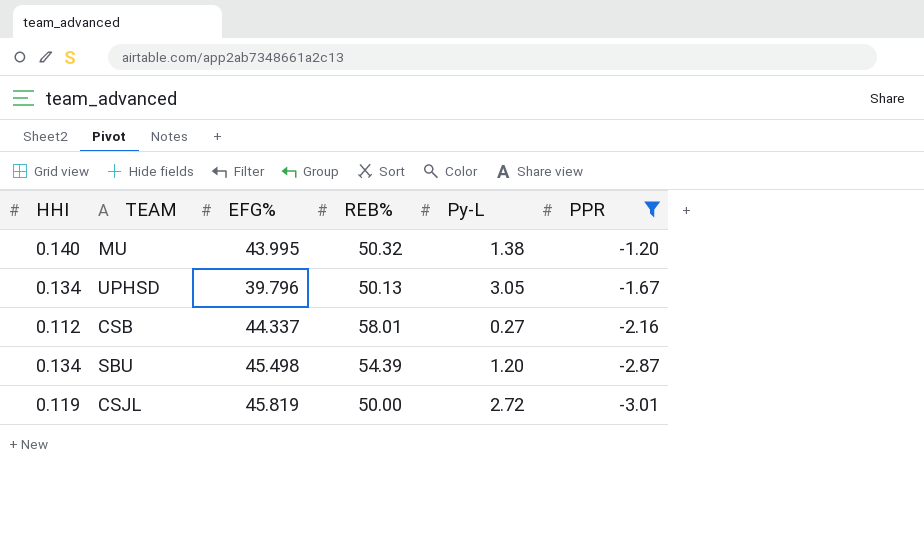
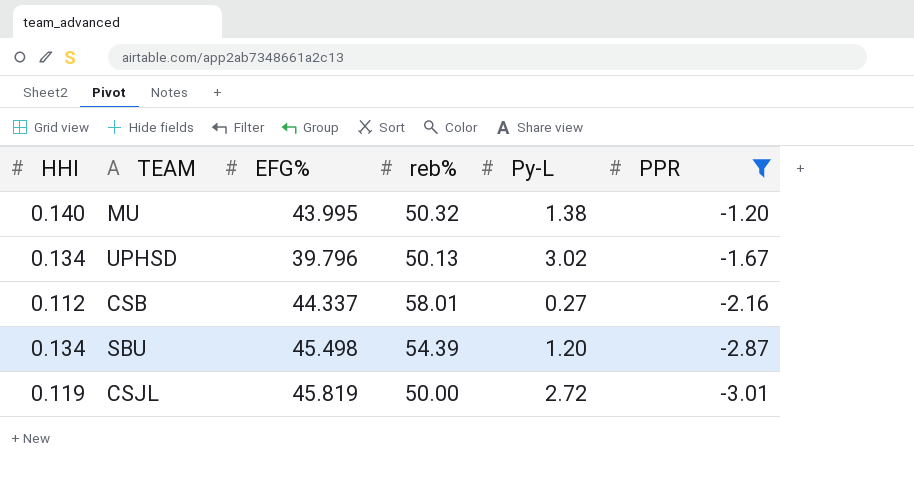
column name: REB% -> reb%
UPHSD | Py-L: 3.05 -> 3.02

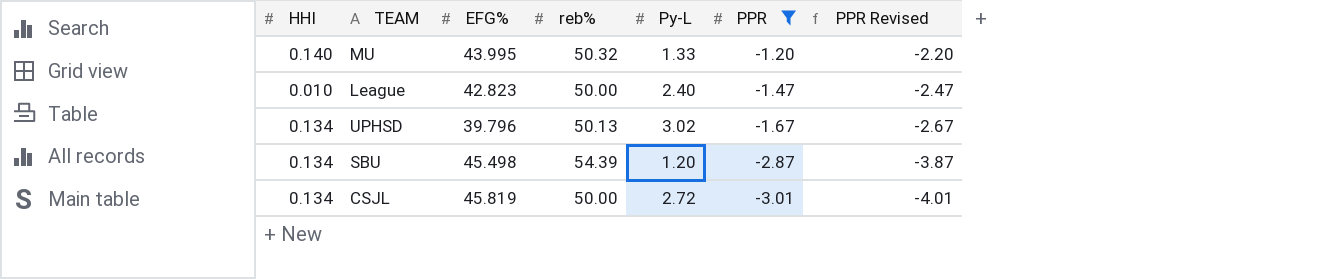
column PPR Revised | formula: none -> [PPR] - 1
row CSB: 0.112 | 44.337 | 58.01 | 0.27 | -2.16 -> none
MU | Py-L: 1.38 -> 1.33
row League: none -> 0.010 | 42.823 | 50.00 | 2.40 | -1.47 | -2.47
CSJL | HHI: 0.119 -> 0.134

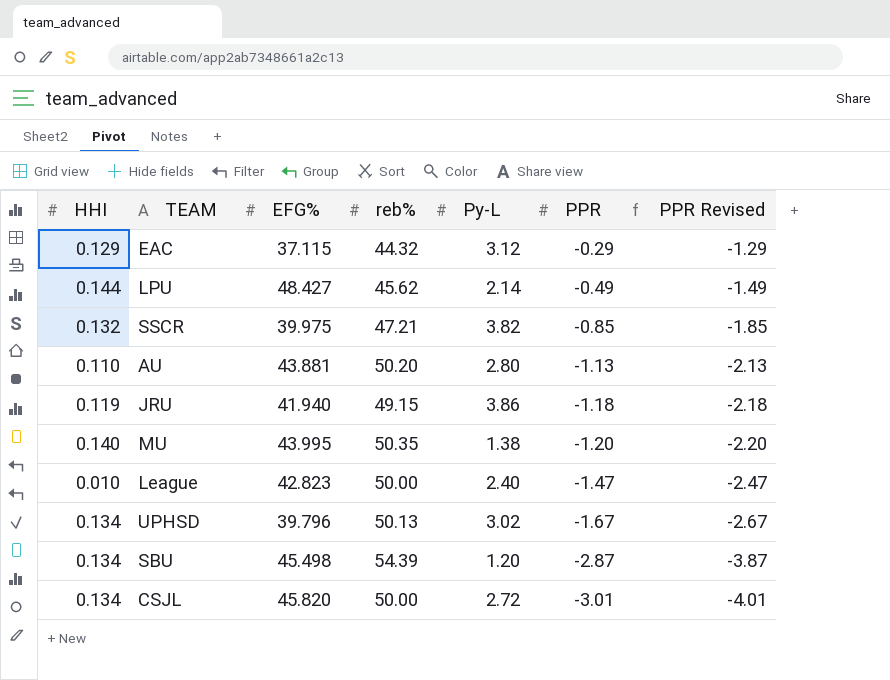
filter: PPR <= -1.20 -> none
MU | reb%: 50.32 -> 50.35
MU | Py-L: 1.33 -> 1.38
CSJL | EFG%: 45.819 -> 45.820

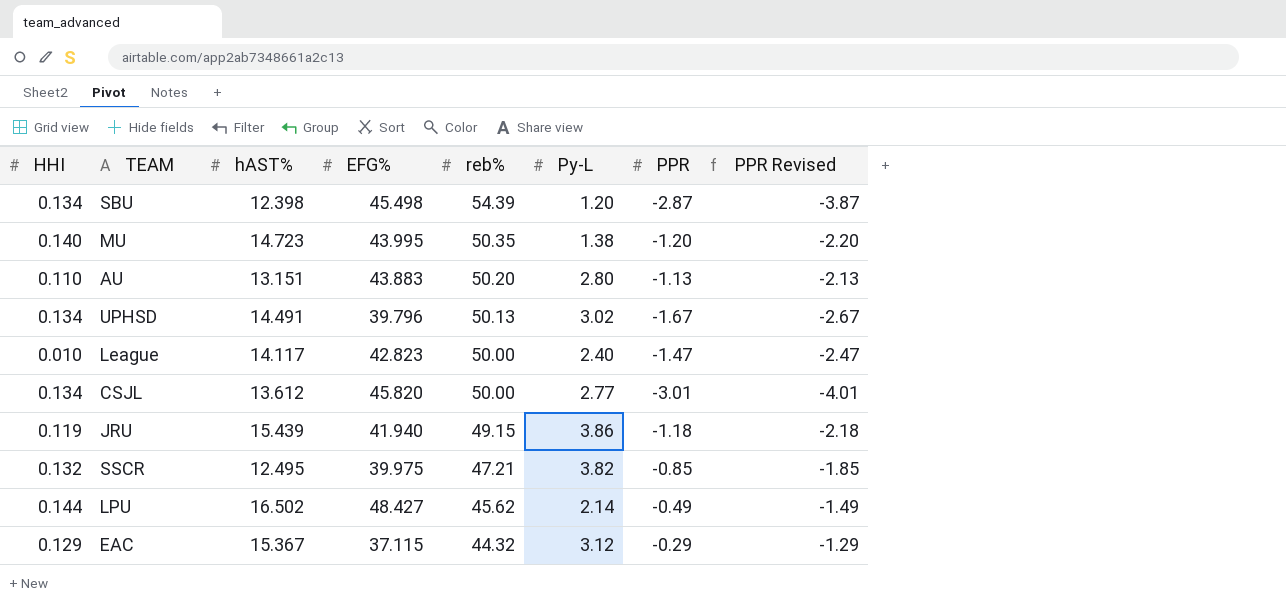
row order: PPR descending -> reb% descending
column hAST% | position: none -> 3
AU | EFG%: 43.881 -> 43.883
CSJL | Py-L: 2.72 -> 2.77

